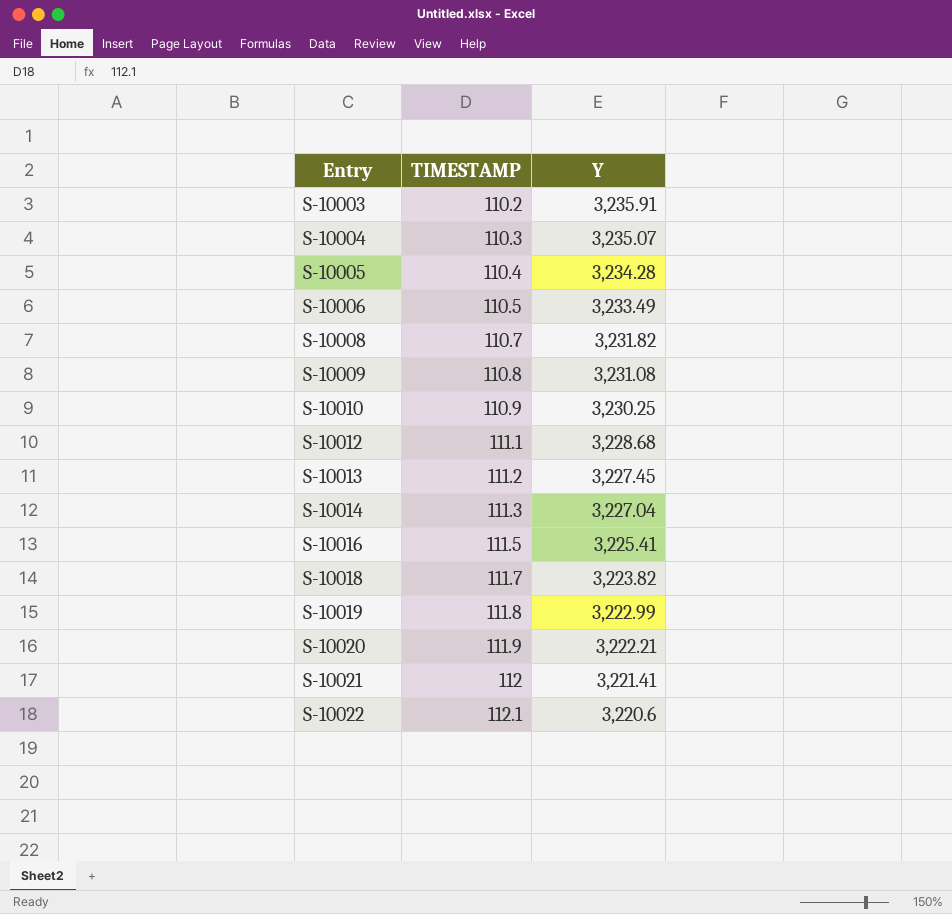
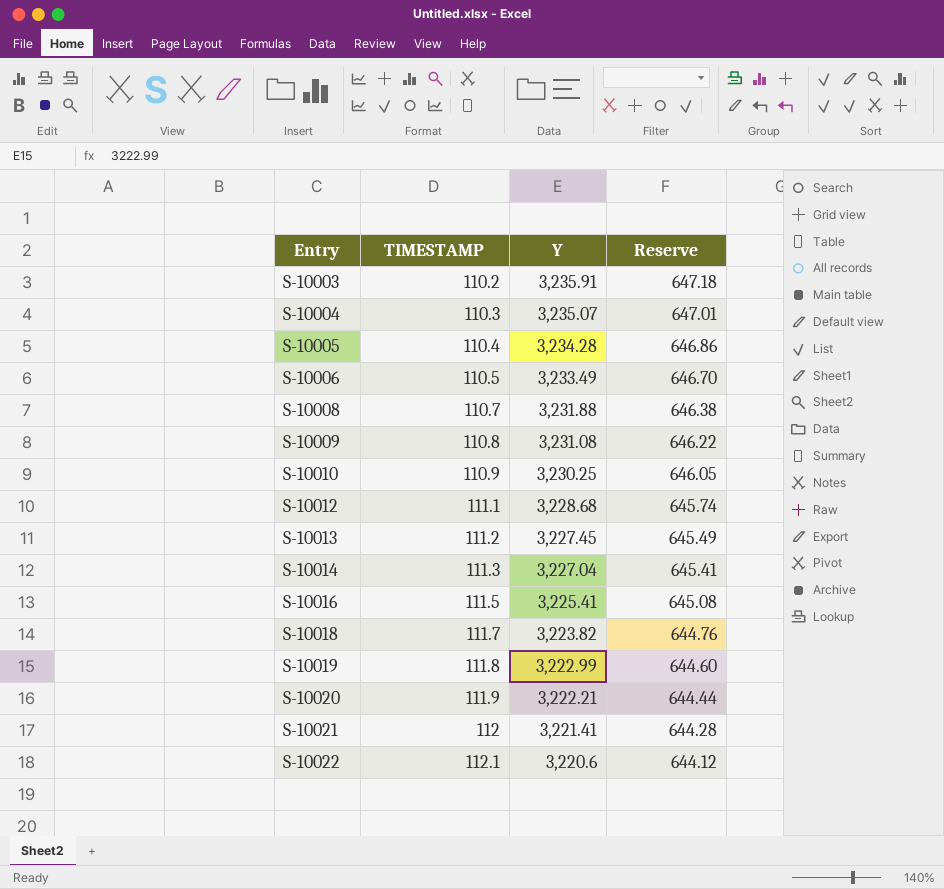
column Reserve | formula: none -> [Y] * 0.2
S-10008 | Y: 3,231.82 -> 3,231.88

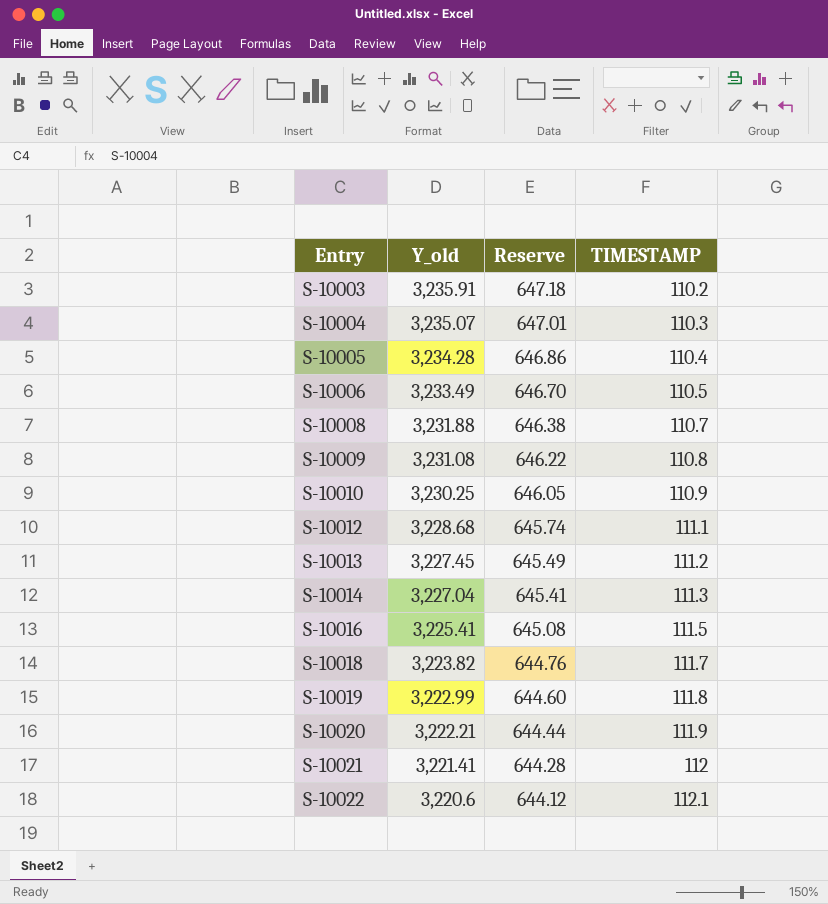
column name: Y -> Y_old
column TIMESTAMP | position: 2 -> 4

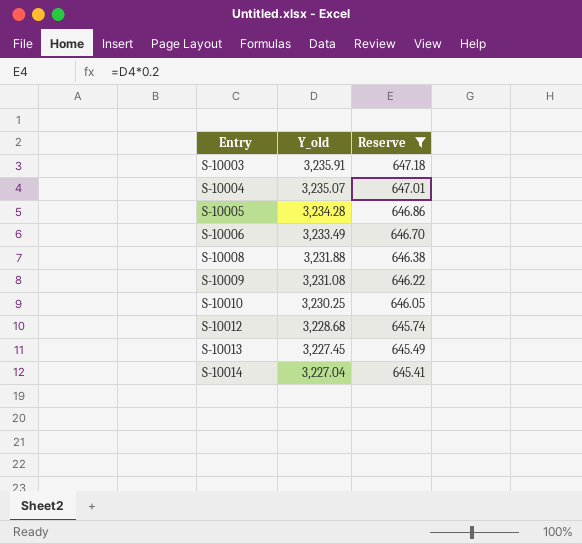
filter: none -> Reserve >= 645.41
column TIMESTAMP | position: 4 -> none

